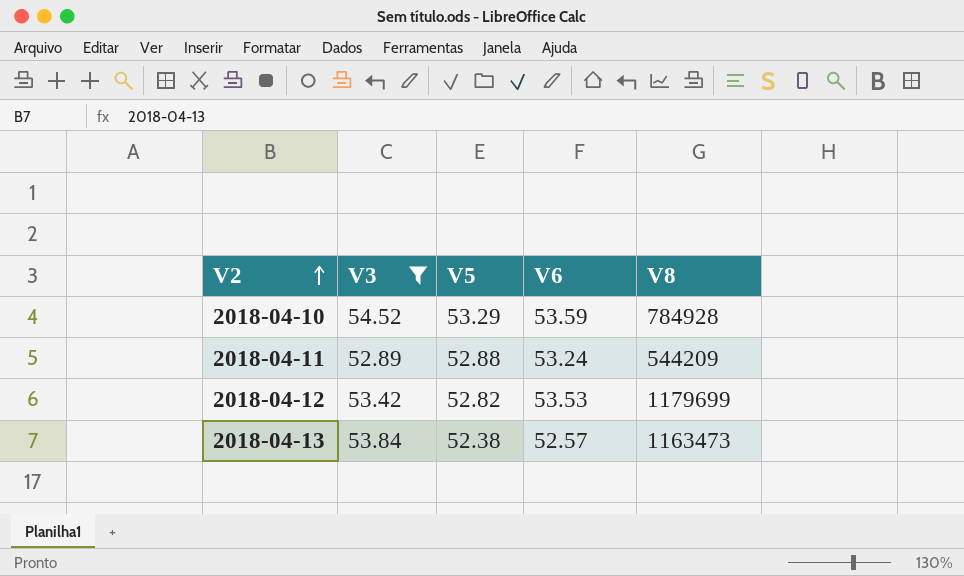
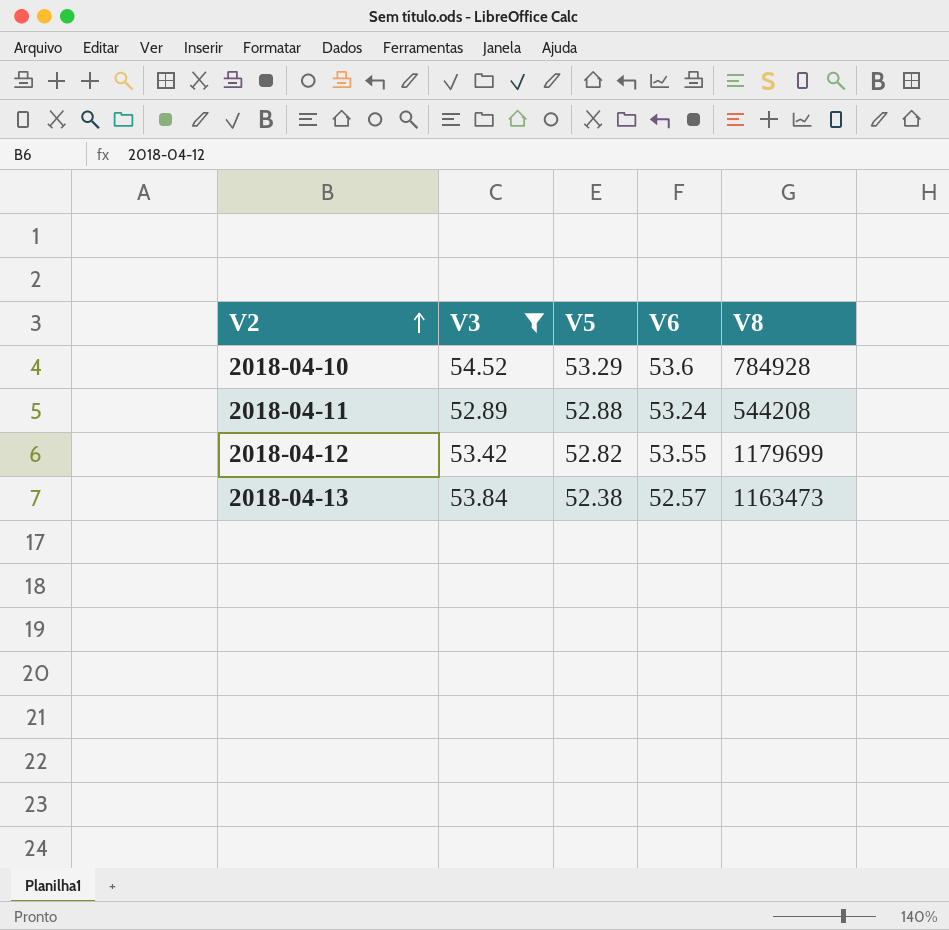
2018-04-10 | V6: 53.59 -> 53.6
2018-04-11 | V8: 544209 -> 544208
2018-04-12 | V6: 53.53 -> 53.55

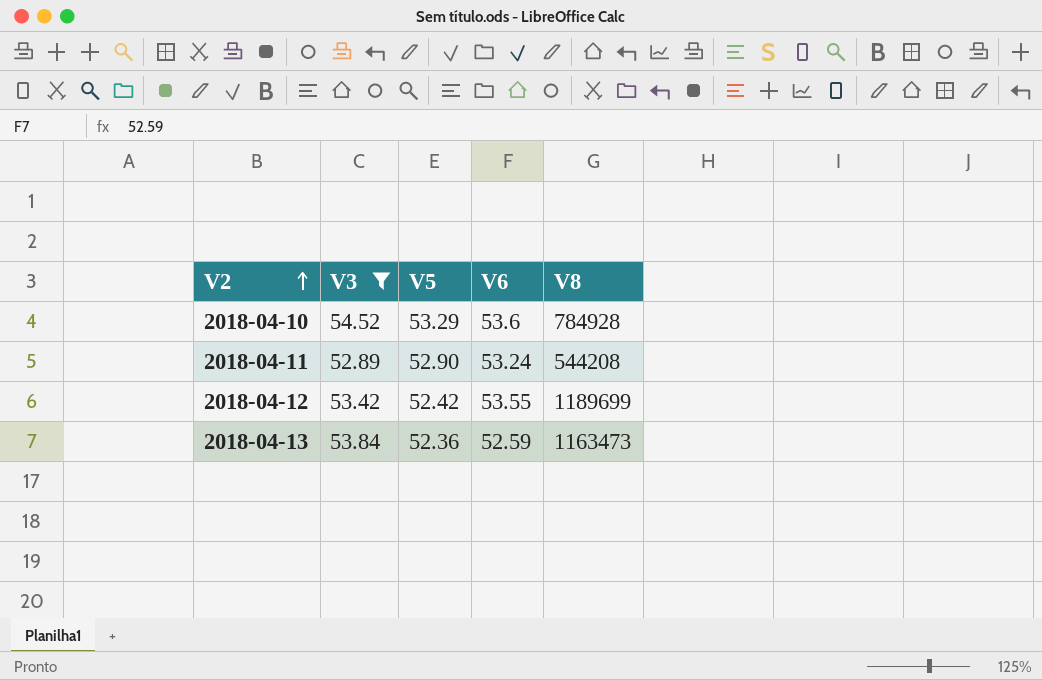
2018-04-11 | V5: 52.88 -> 52.90
2018-04-12 | V5: 52.82 -> 52.42
2018-04-12 | V8: 1179699 -> 1189699
2018-04-13 | V5: 52.38 -> 52.36
2018-04-13 | V6: 52.57 -> 52.59

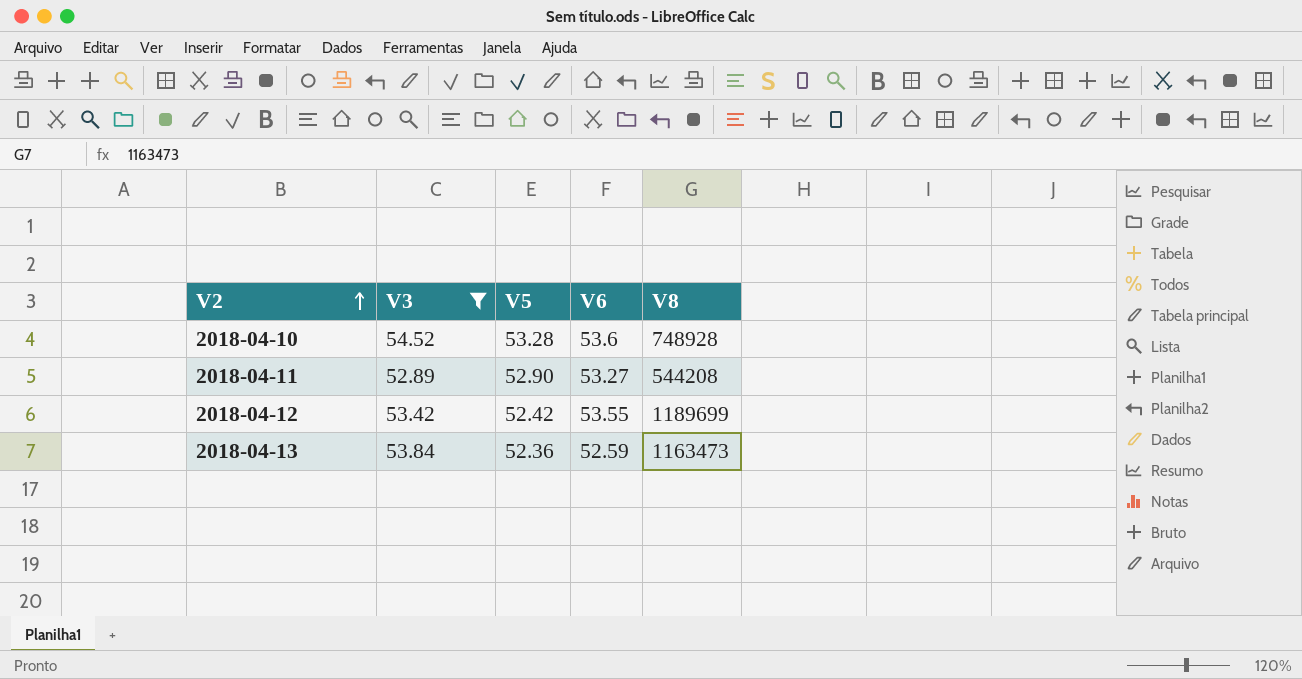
2018-04-10 | V5: 53.29 -> 53.28
2018-04-10 | V8: 784928 -> 748928
2018-04-11 | V6: 53.24 -> 53.27

